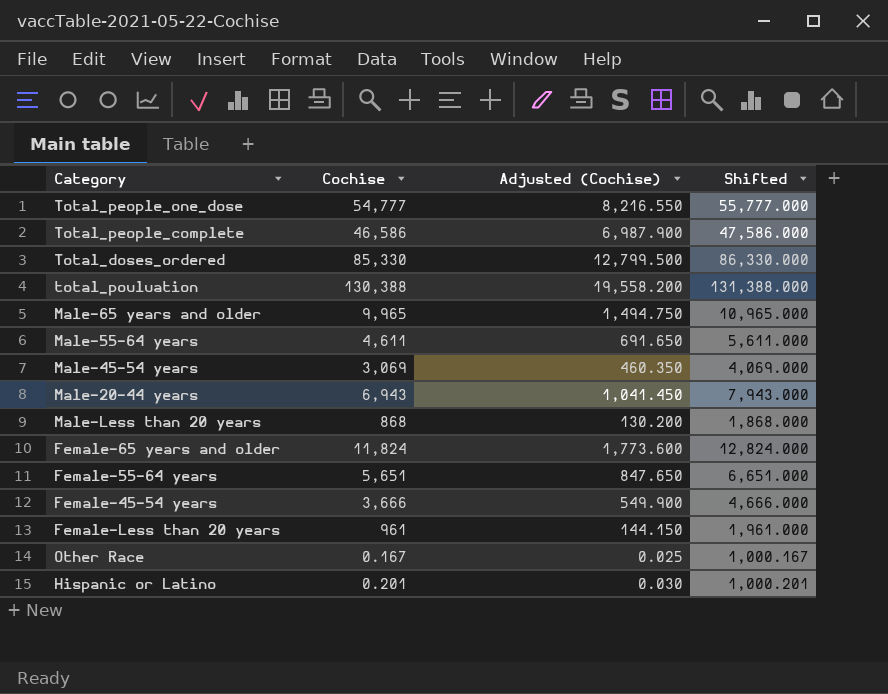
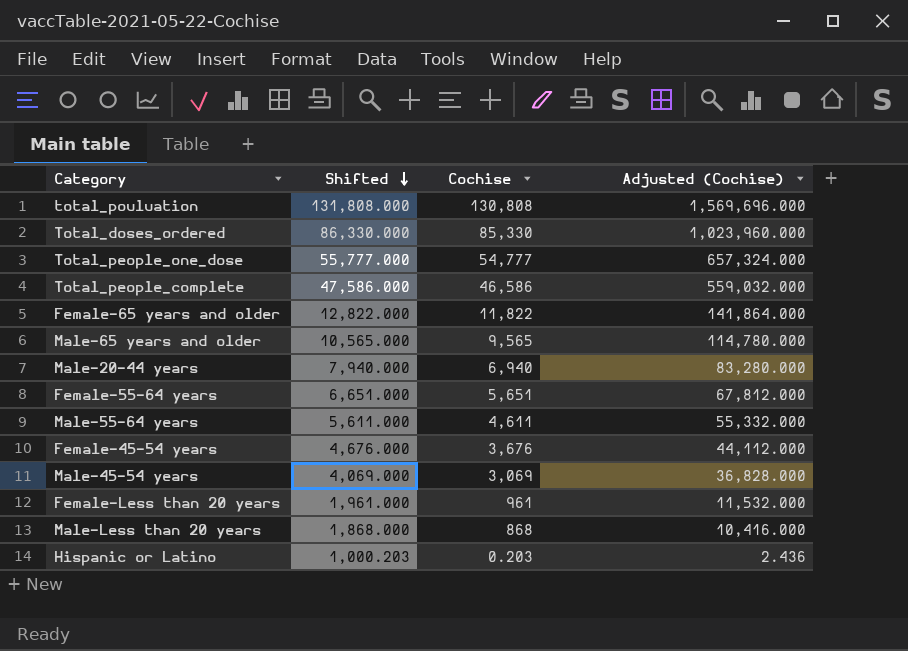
row order: none -> Shifted descending
column Shifted | position: 4 -> 2
column Adjusted (Cochise) | formula: [Cochise] * 0.15 -> [Cochise] * 12
row Other Race: 0.167 | 0.025 | 1,000.167 -> none
total_pouluation | Shifted: 131,388.000 -> 131,808.000
total_pouluation | Cochise: 130,388 -> 130,808
Female-65 years and older | Shifted: 12,824.000 -> 12,822.000
Female-65 years and older | Cochise: 11,824 -> 11,822
Male-65 years and older | Shifted: 10,965.000 -> 10,565.000
Male-65 years and older | Cochise: 9,965 -> 9,565
Male-20-44 years | Shifted: 7,943.000 -> 7,940.000
Male-20-44 years | Cochise: 6,943 -> 6,940
Female-45-54 years | Shifted: 4,666.000 -> 4,676.000
Female-45-54 years | Cochise: 3,666 -> 3,676
Hispanic or Latino | Shifted: 1,000.201 -> 1,000.203
Hispanic or Latino | Cochise: 0.201 -> 0.203

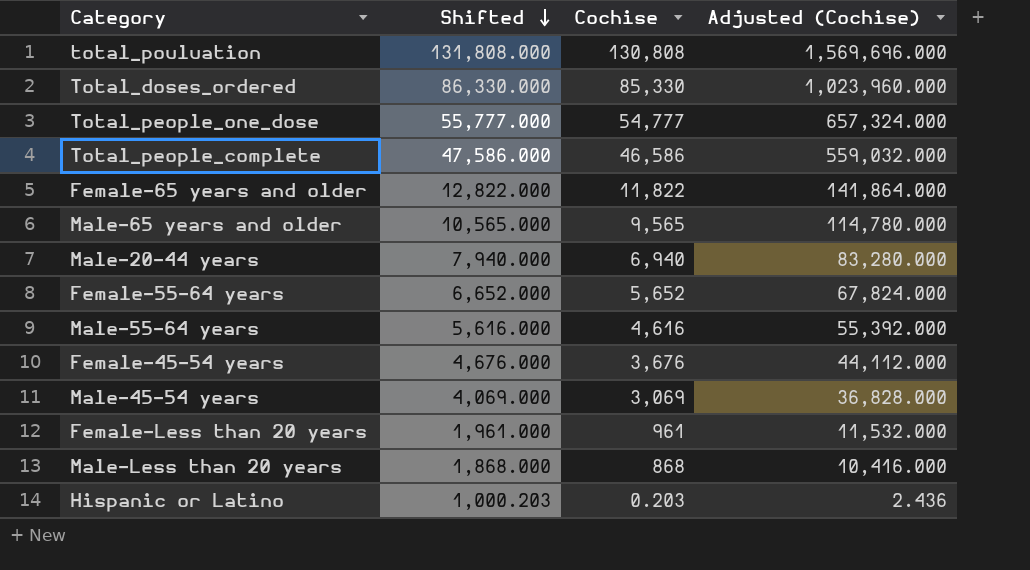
Female-55-64 years | Shifted: 6,651.000 -> 6,652.000
Female-55-64 years | Cochise: 5,651 -> 5,652
Female-55-64 years | Adjusted (Cochise): 67,812.000 -> 67,824.000
Male-55-64 years | Shifted: 5,611.000 -> 5,616.000
Male-55-64 years | Cochise: 4,611 -> 4,616
Male-55-64 years | Adjusted (Cochise): 55,332.000 -> 55,392.000

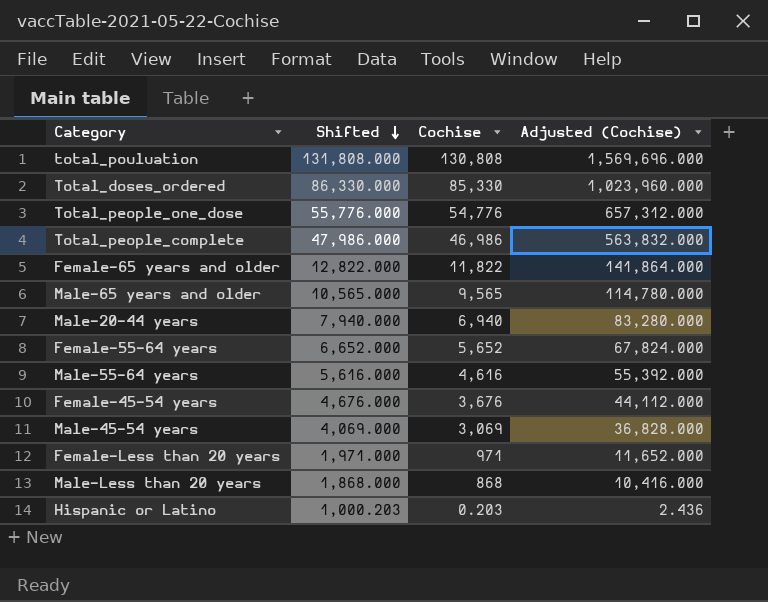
Total_people_one_dose | Shifted: 55,777.000 -> 55,776.000
Total_people_one_dose | Cochise: 54,777 -> 54,776
Total_people_one_dose | Adjusted (Cochise): 657,324.000 -> 657,312.000
Total_people_complete | Shifted: 47,586.000 -> 47,986.000
Total_people_complete | Cochise: 46,586 -> 46,986
Total_people_complete | Adjusted (Cochise): 559,032.000 -> 563,832.000
Female-Less than 20 years | Shifted: 1,961.000 -> 1,971.000
Female-Less than 20 years | Cochise: 961 -> 971
Female-Less than 20 years | Adjusted (Cochise): 11,532.000 -> 11,652.000

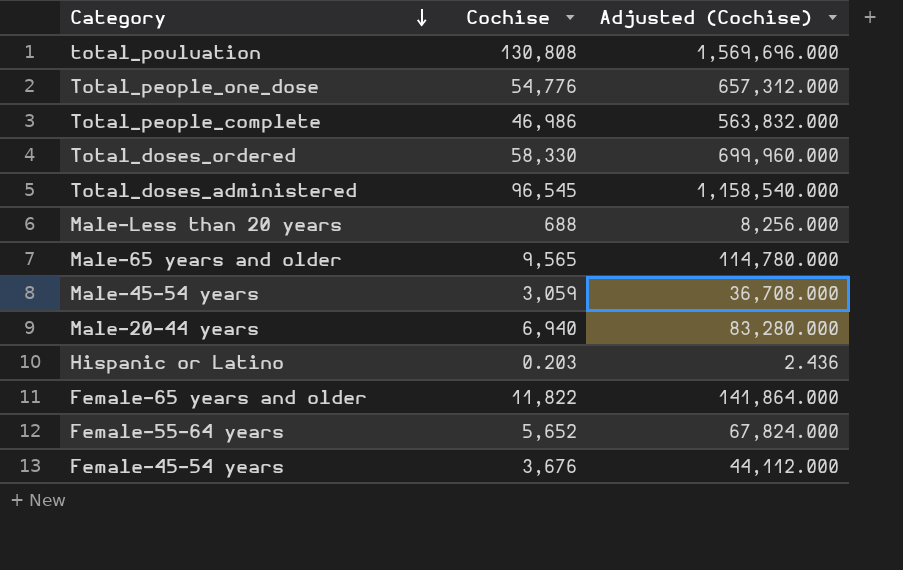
row order: Shifted descending -> Category descending
column Shifted | formula: [Cochise] + 1000 -> none
row Male-55-64 years: 5,616.000 | 4,616 | 55,392.000 -> none
row Female-Less than 20 years: 1,971.000 | 971 | 11,652.000 -> none
Total_doses_ordered | Cochise: 85,330 -> 58,330
Total_doses_ordered | Adjusted (Cochise): 1,023,960.000 -> 699,960.000
row Total_doses_administered: none -> 96,545 | 1,158,540.000
Male-Less than 20 years | Cochise: 868 -> 688
Male-Less than 20 years | Adjusted (Cochise): 10,416.000 -> 8,256.000
Male-45-54 years | Cochise: 3,069 -> 3,059
Male-45-54 years | Adjusted (Cochise): 36,828.000 -> 36,708.000

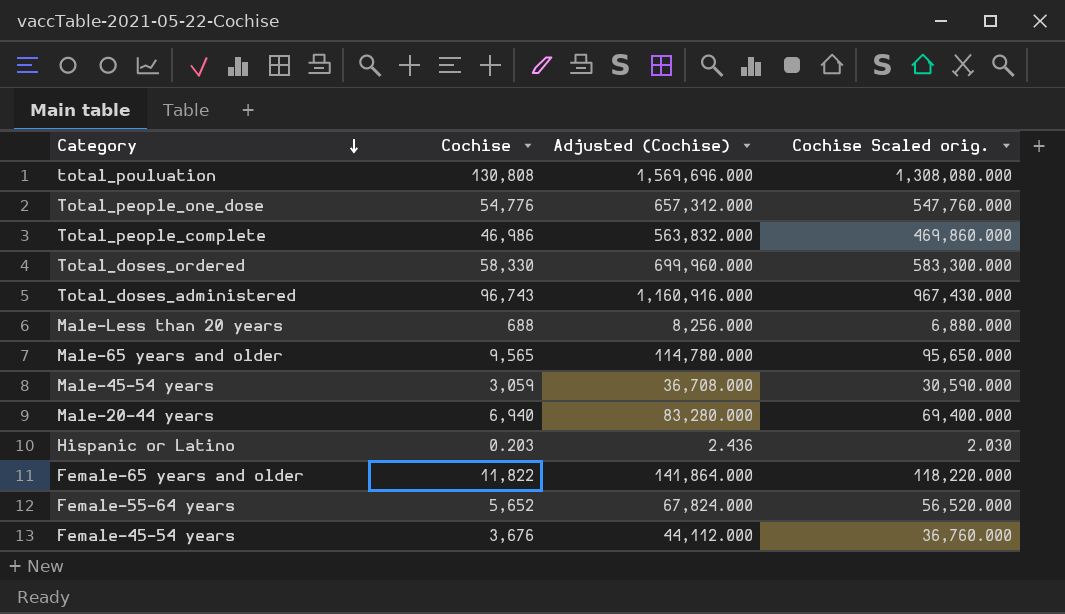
column Cochise Scaled orig. | formula: none -> [Cochise] * 10
Total_doses_administered | Cochise: 96,545 -> 96,743
Total_doses_administered | Adjusted (Cochise): 1,158,540.000 -> 1,160,916.000

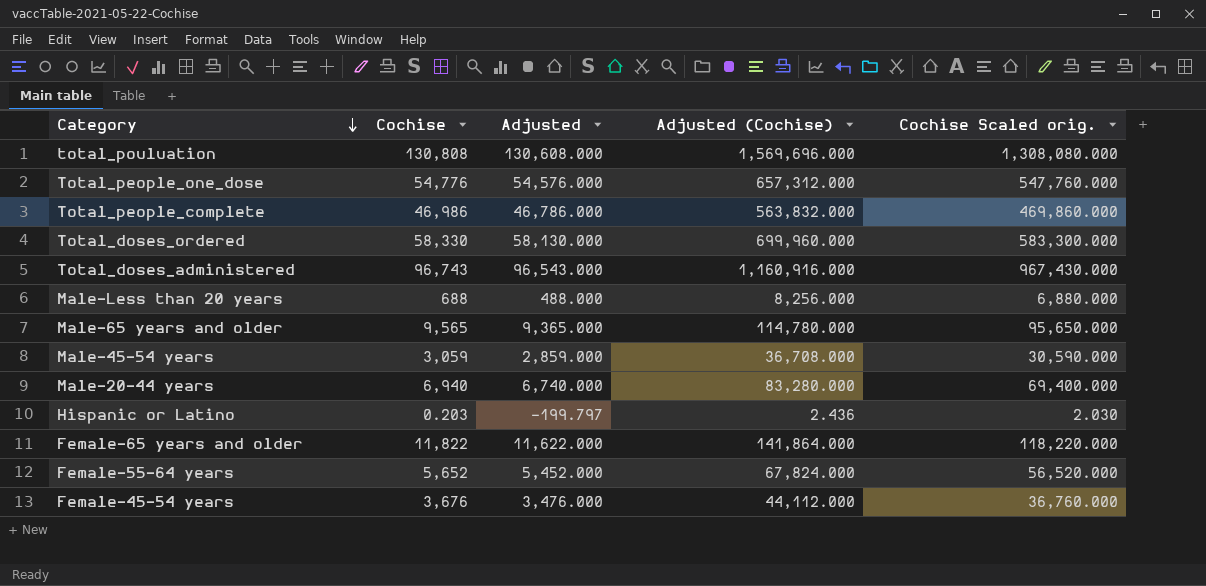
column Adjusted | formula: none -> [Cochise] - 200

